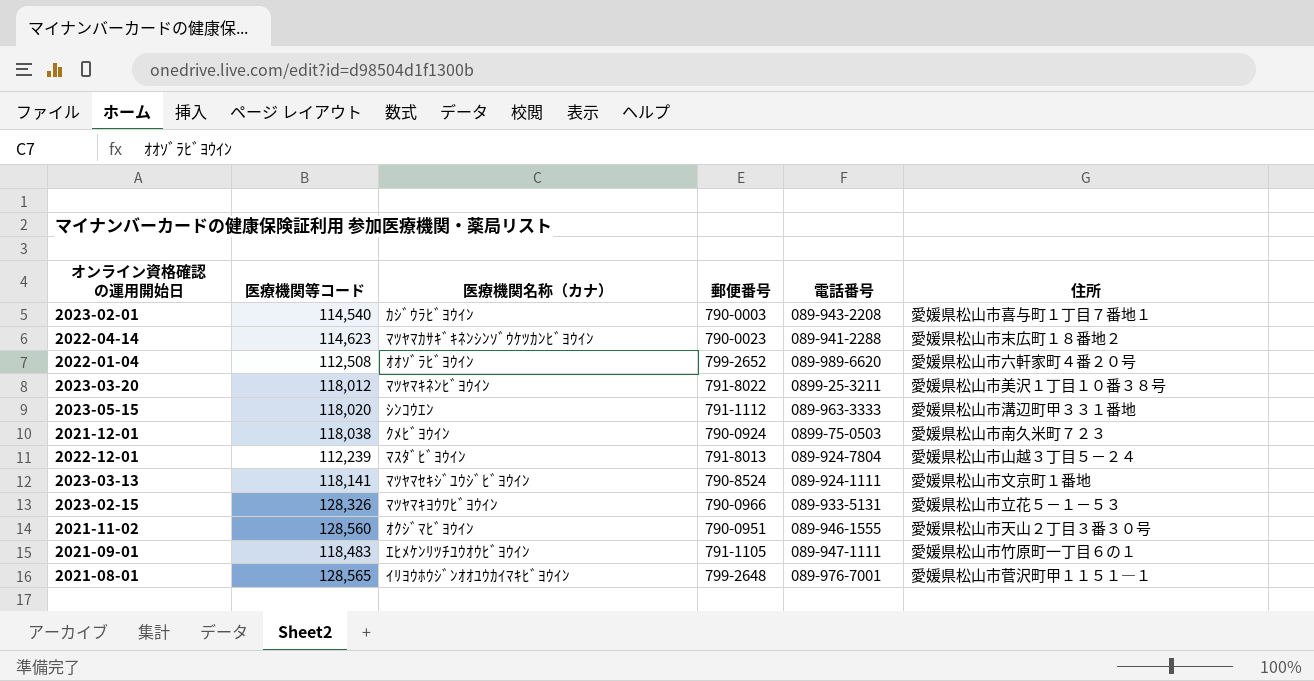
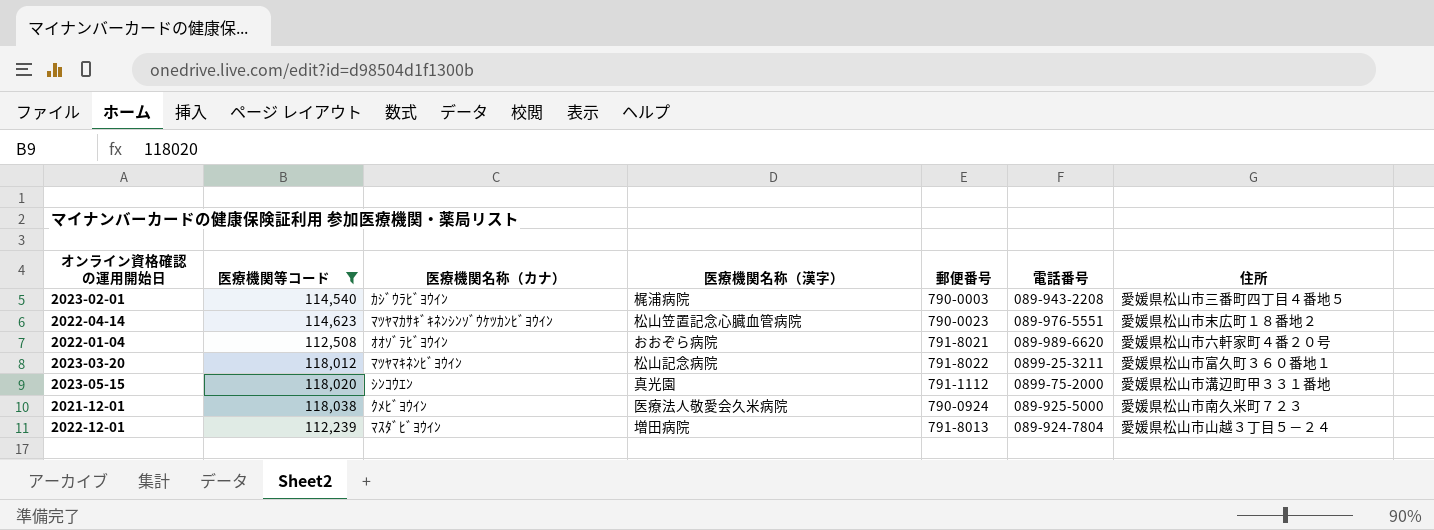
filter: none -> 医療機関等コード <= 118,038
column 医療機関名称（漢字） | position: none -> 4
2023-02-01 | 住所: 愛媛県松山市喜与町１丁目７番地１ -> 愛媛県松山市三番町四丁目４番地５
2022-04-14 | 電話番号: 089-941-2288 -> 089-976-5551
2022-01-04 | 郵便番号: 799-2652 -> 791-8021
2023-03-20 | 住所: 愛媛県松山市美沢１丁目１０番３８号 -> 愛媛県松山市富久町３６０番地１
2023-05-15 | 電話番号: 089-963-3333 -> 0899-75-2000
2021-12-01 | 電話番号: 0899-75-0503 -> 089-925-5000

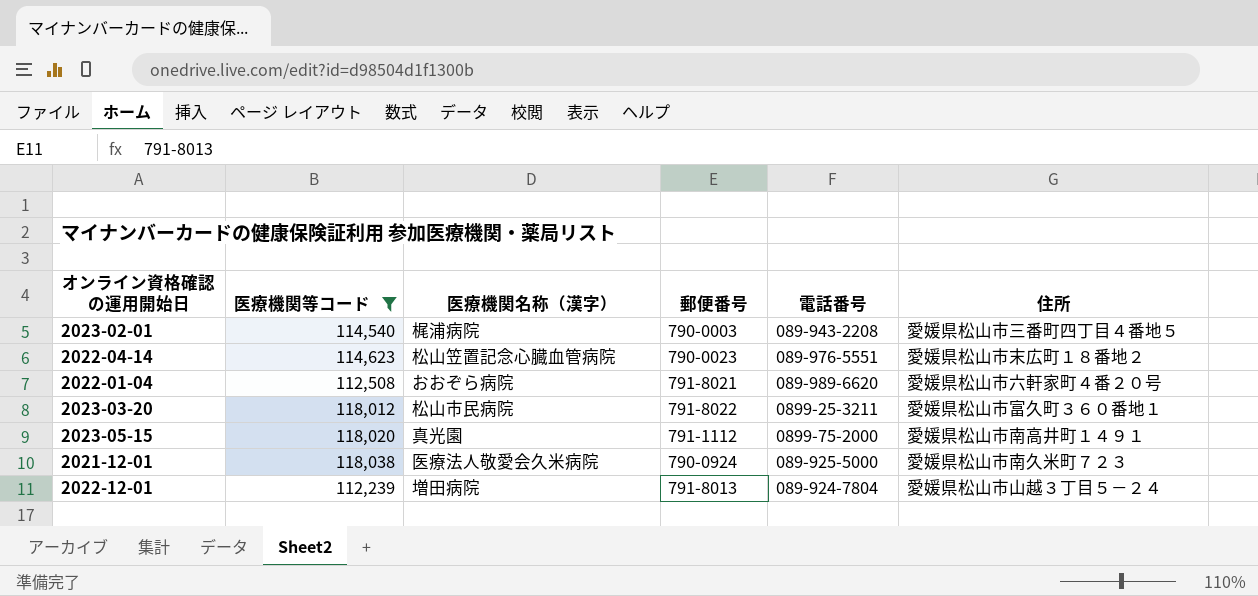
column 医療機関名称（カナ） | position: 3 -> none
2023-03-20 | 医療機関名称（漢字）: 松山記念病院 -> 松山市民病院
2023-05-15 | 住所: 愛媛県松山市溝辺町甲３３１番地 -> 愛媛県松山市南高井町１４９１

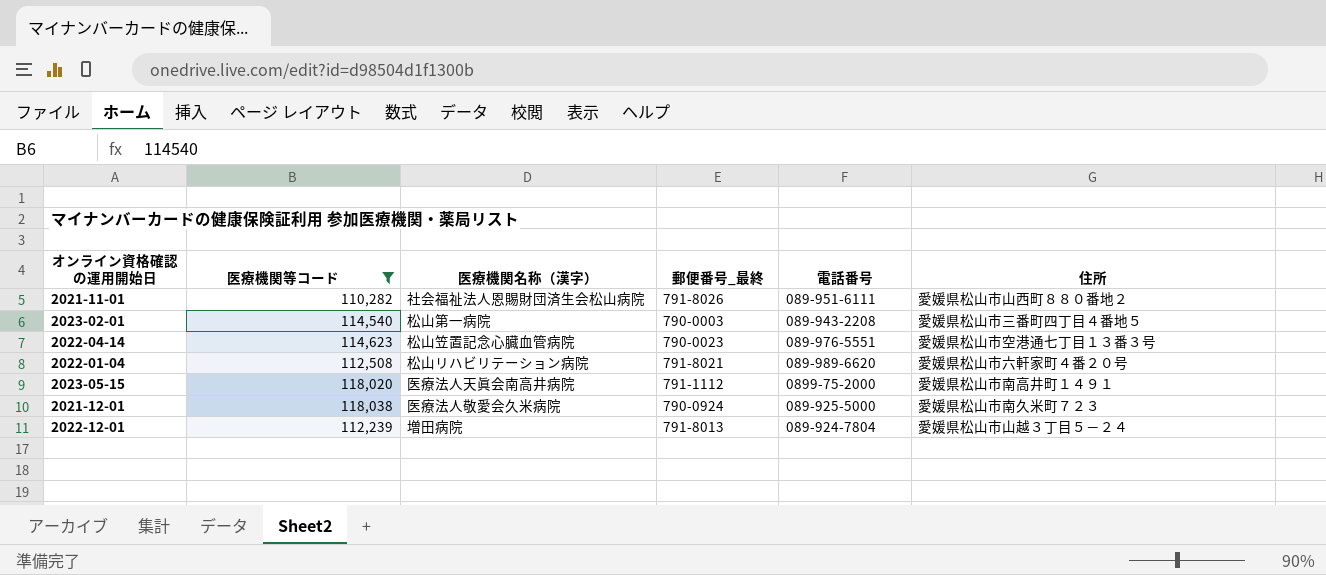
column name: 郵便番号 -> 郵便番号_最終
row 2023-03-20: 118,012 | 松山市民病院 | 791-8022 | 0899-25-3211 | 愛媛県松山市富久町３６０番地１ -> none
row 2021-11-01: none -> 110,282 | 社会福祉法人恩賜財団済生会松山病院 | 791-8026 | 089-951-6111 | 愛媛県松山市山西町８８０番地２
2023-02-01 | 医療機関名称（漢字）: 梶浦病院 -> 松山第一病院
2022-04-14 | 住所: 愛媛県松山市末広町１８番地２ -> 愛媛県松山市空港通七丁目１３番３号
2022-01-04 | 医療機関名称（漢字）: おおぞら病院 -> 松山リハビリテーション病院
2023-05-15 | 医療機関名称（漢字）: 真光園 -> 医療法人天眞会南高井病院

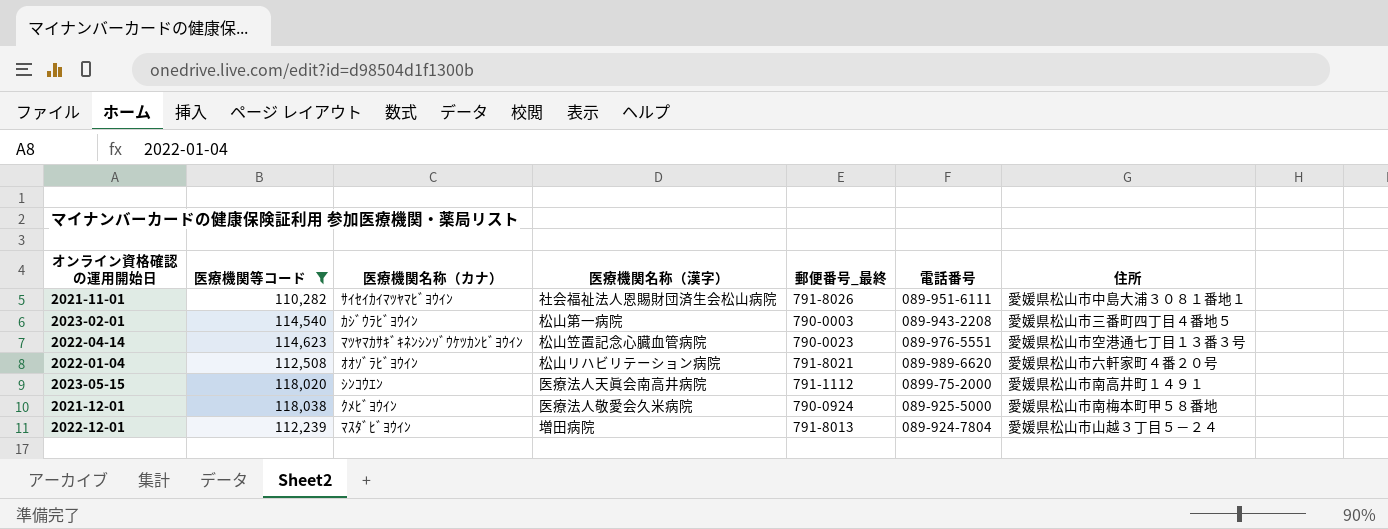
column 医療機関名称（カナ） | position: none -> 3
2021-11-01 | 住所: 愛媛県松山市山西町８８０番地２ -> 愛媛県松山市中島大浦３０８１番地１
2021-12-01 | 住所: 愛媛県松山市南久米町７２３ -> 愛媛県松山市南梅本町甲５８番地

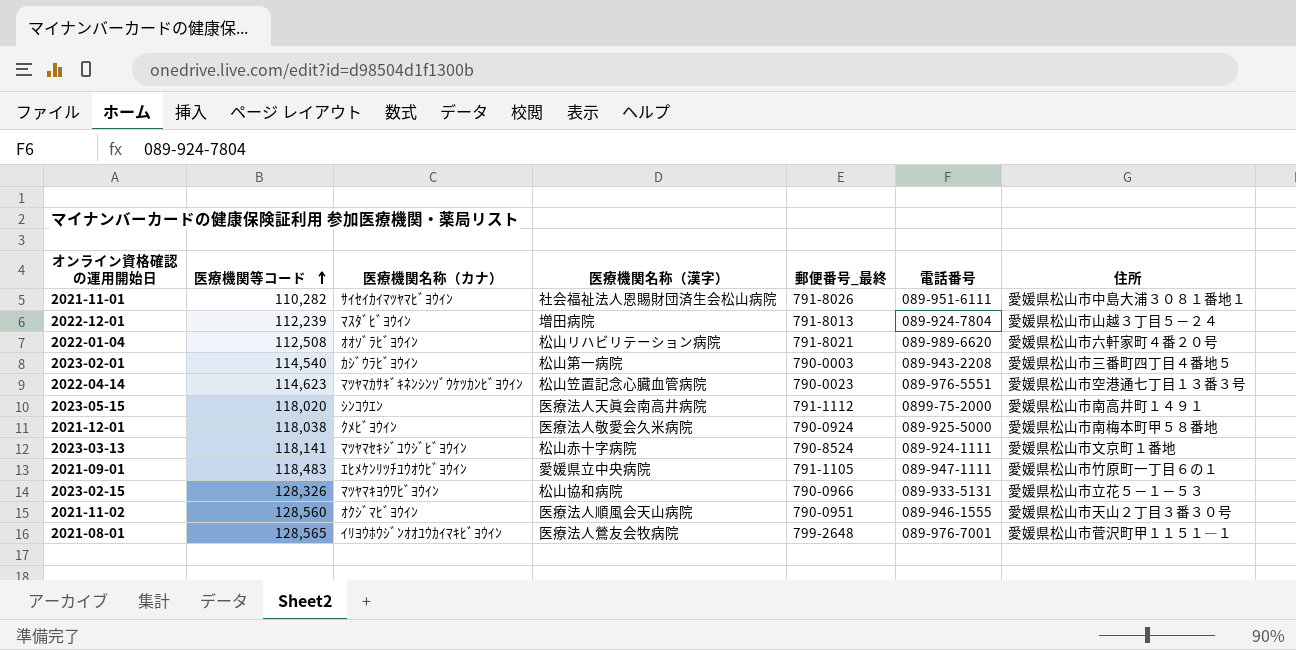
filter: 医療機関等コード <= 118,038 -> none
row order: none -> 医療機関等コード ascending

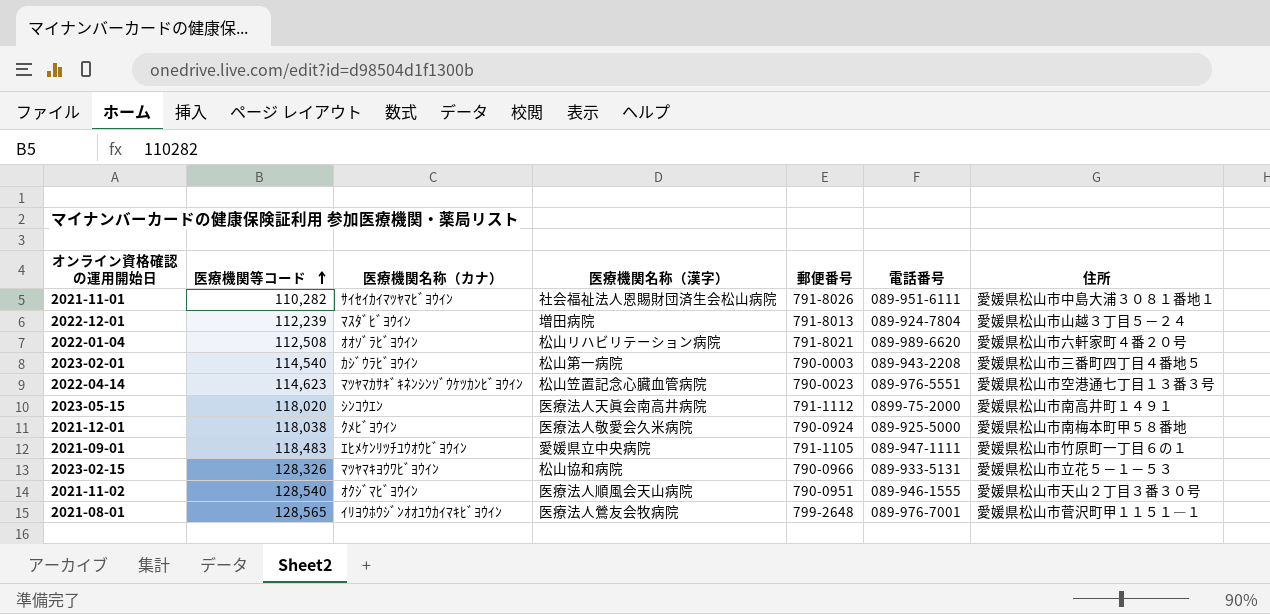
column name: 郵便番号_最終 -> 郵便番号
row 2023-03-13: 118,141 | ﾏﾂﾔﾏｾｷｼﾞﾕｳｼﾞﾋﾞﾖｳｲﾝ | 松山赤十字病院 | 790-8524 | 089-924-1111 | 愛媛県松山市文京町１番地 -> none
2021-11-02 | 医療機関等コード: 128,560 -> 128,540

